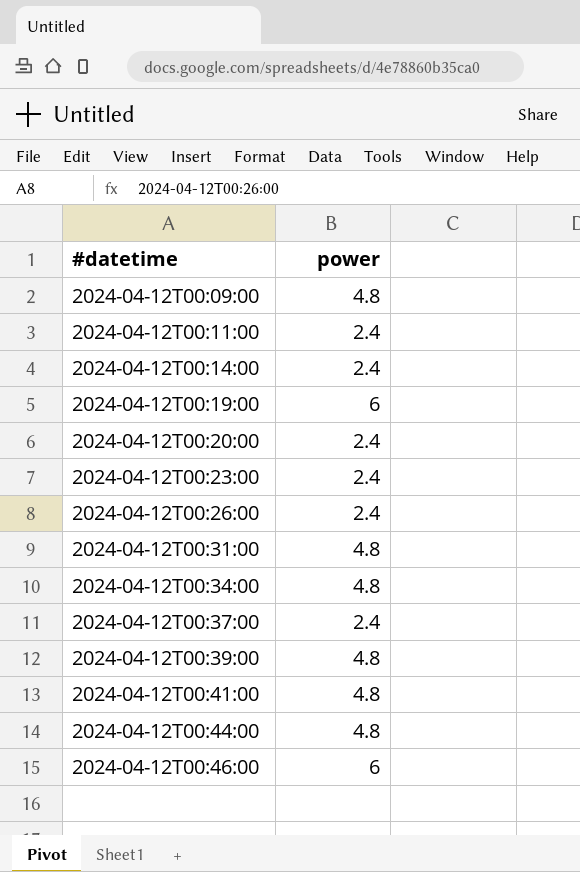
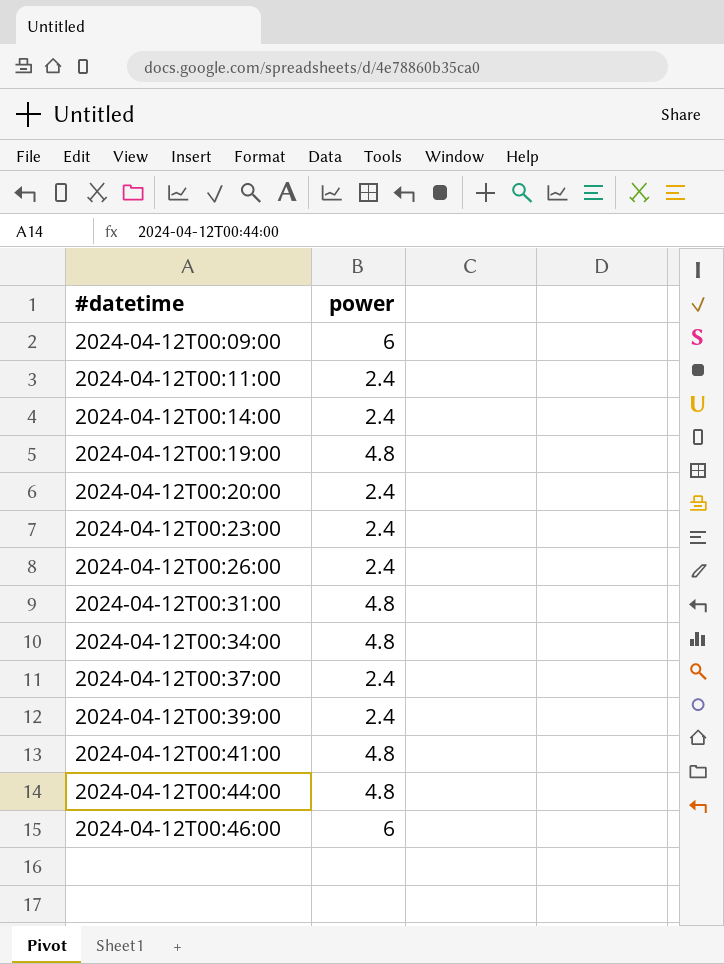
2024-04-12T00:09:00 | power: 4.8 -> 6
2024-04-12T00:19:00 | power: 6 -> 4.8
2024-04-12T00:39:00 | power: 4.8 -> 2.4

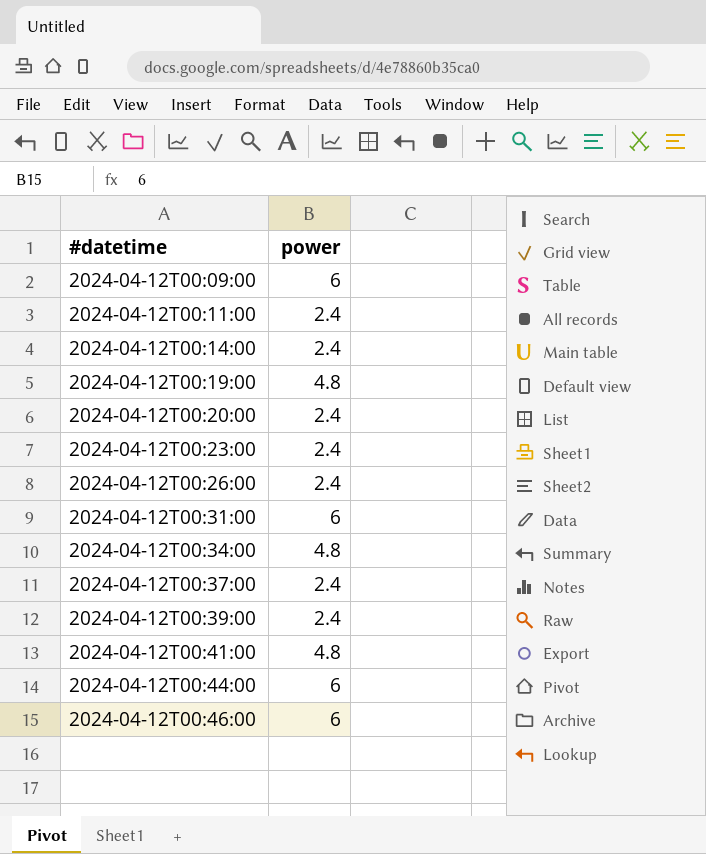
2024-04-12T00:31:00 | power: 4.8 -> 6
2024-04-12T00:44:00 | power: 4.8 -> 6

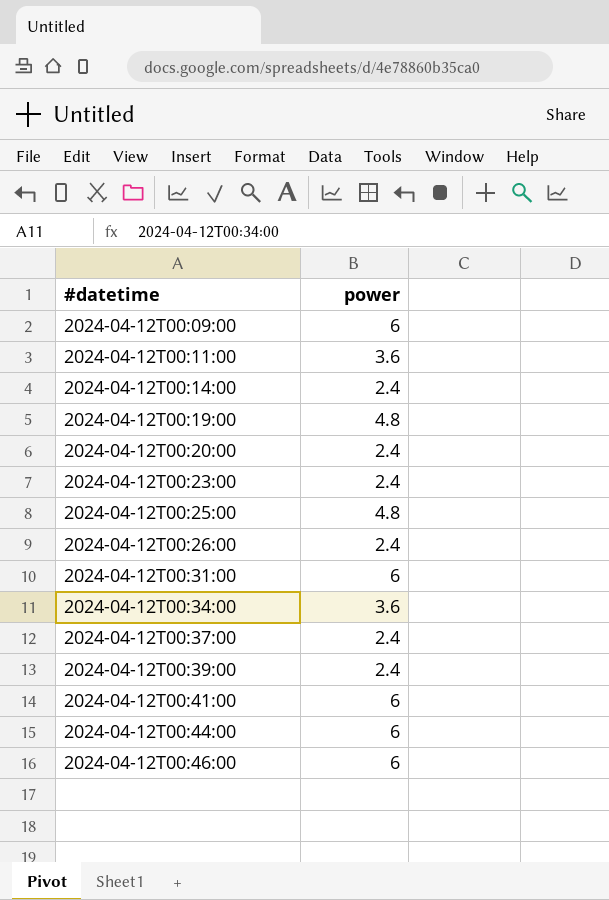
2024-04-12T00:11:00 | power: 2.4 -> 3.6
row 2024-04-12T00:25:00: none -> 4.8
2024-04-12T00:34:00 | power: 4.8 -> 3.6
2024-04-12T00:41:00 | power: 4.8 -> 6

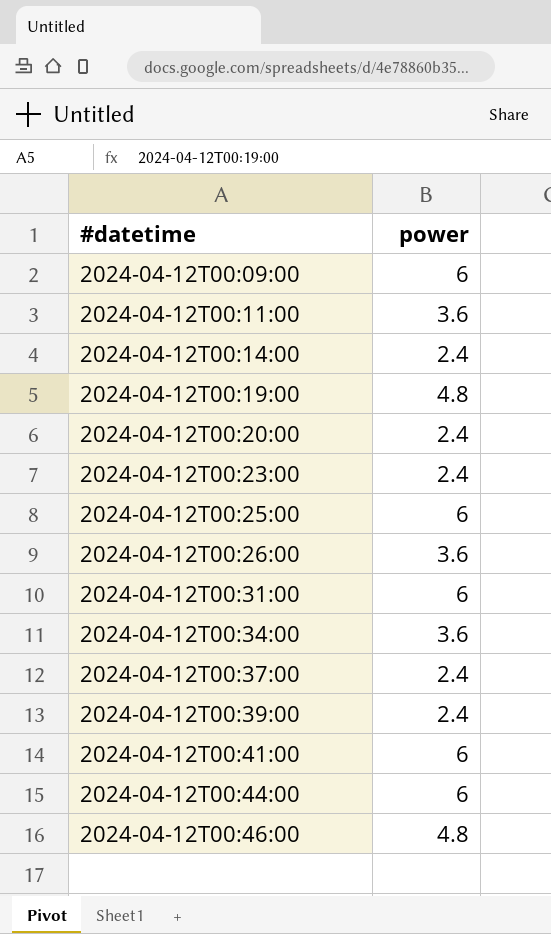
2024-04-12T00:25:00 | power: 4.8 -> 6
2024-04-12T00:26:00 | power: 2.4 -> 3.6
2024-04-12T00:46:00 | power: 6 -> 4.8

